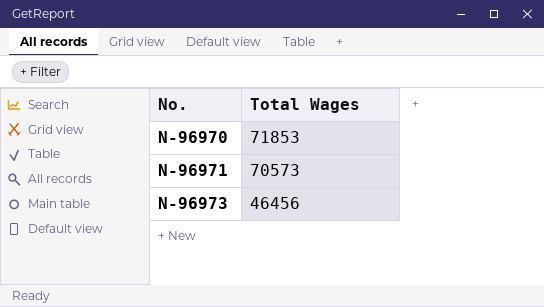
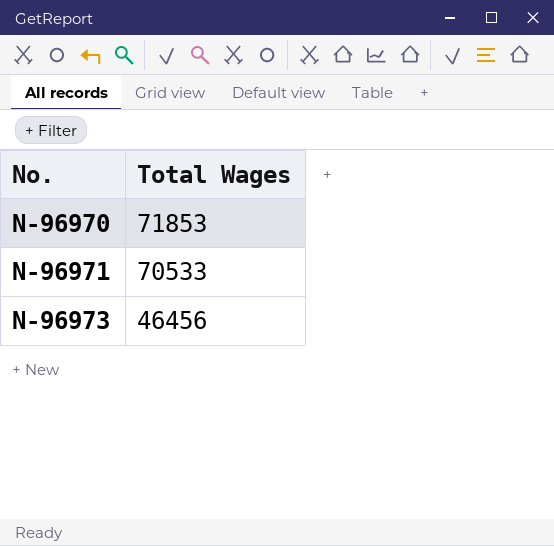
N-96971 | Total Wages: 70573 -> 70533

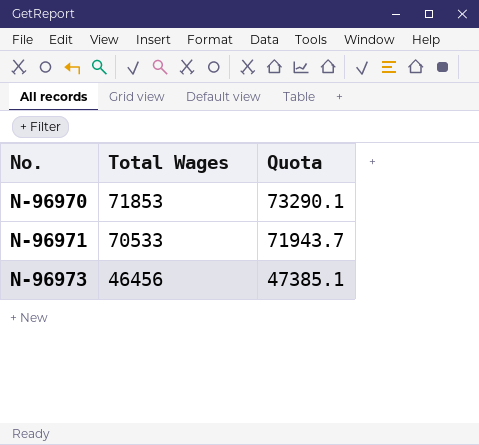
column Quota | formula: none -> [Total Wages] * 1.02

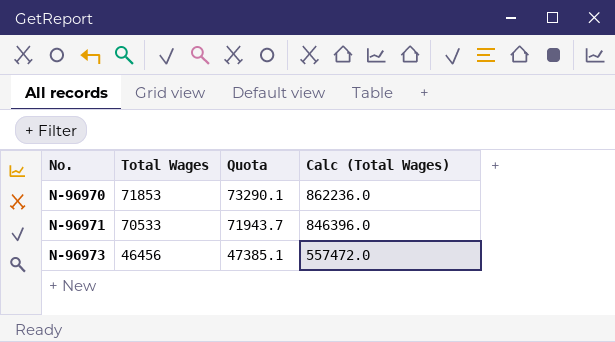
column Calc (Total Wages) | formula: none -> [Total Wages] * 12

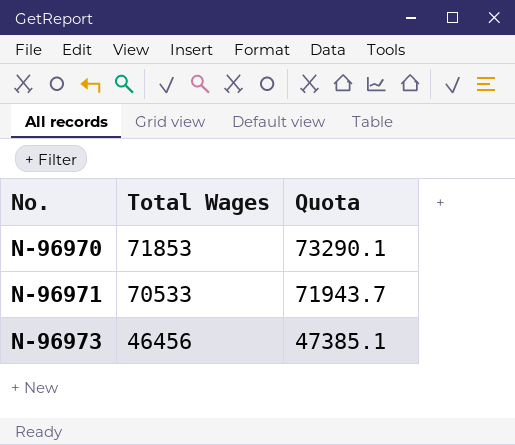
column Calc (Total Wages) | formula: [Total Wages] * 12 -> none

